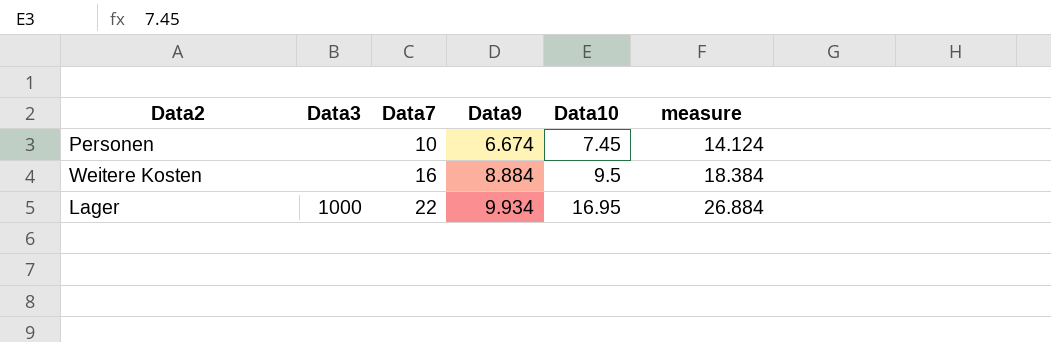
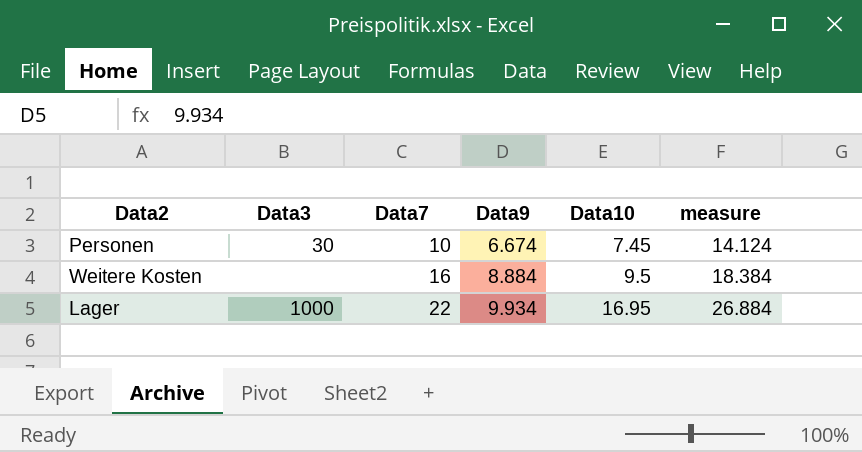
Personen | Data3: none -> 30

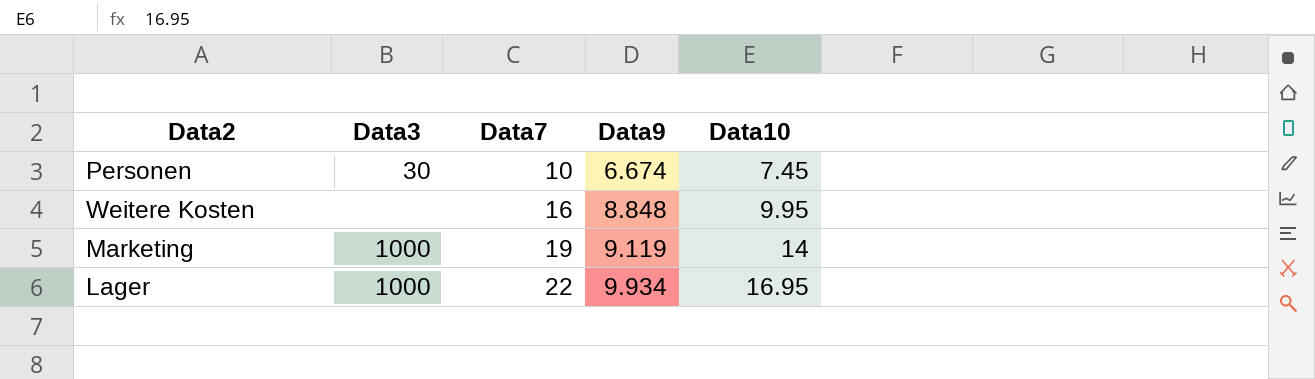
column measure | formula: [Data9] + [Data10] -> none
Weitere Kosten | Data9: 8.884 -> 8.848
Weitere Kosten | Data10: 9.5 -> 9.95
row Marketing: none -> 1000 | 19 | 9.119 | 14

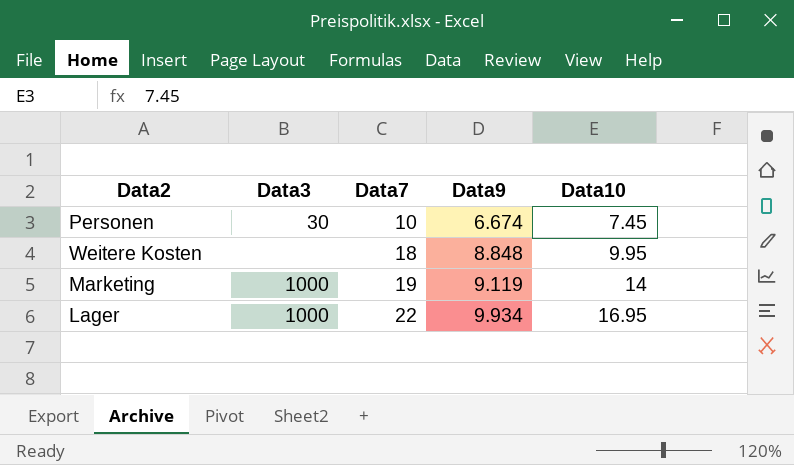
Weitere Kosten | Data7: 16 -> 18

